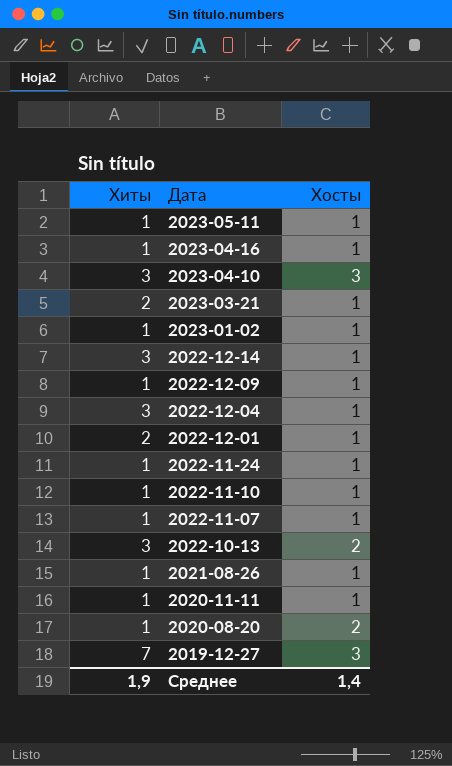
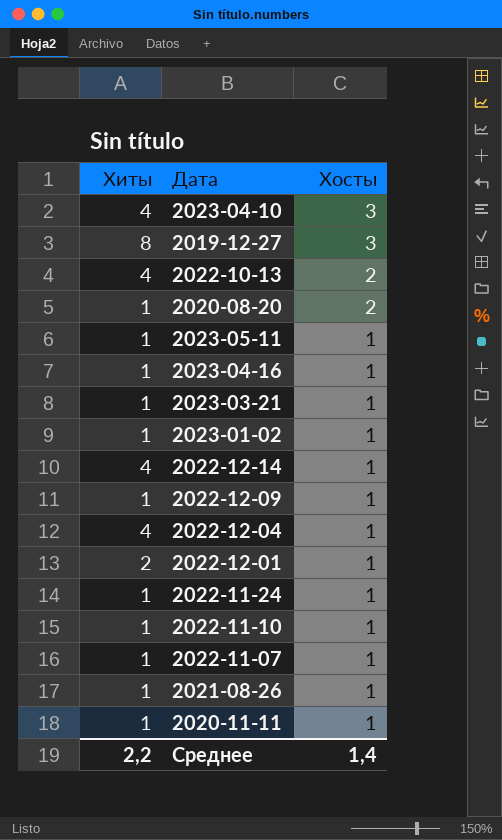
row order: Дата descending -> Хосты descending
2023-04-10 | Хиты: 3 -> 4
2019-12-27 | Хиты: 7 -> 8
2022-10-13 | Хиты: 3 -> 4
2023-03-21 | Хиты: 2 -> 1
2022-12-14 | Хиты: 3 -> 4
2022-12-04 | Хиты: 3 -> 4
Среднее | Хиты: 1,9 -> 2,2

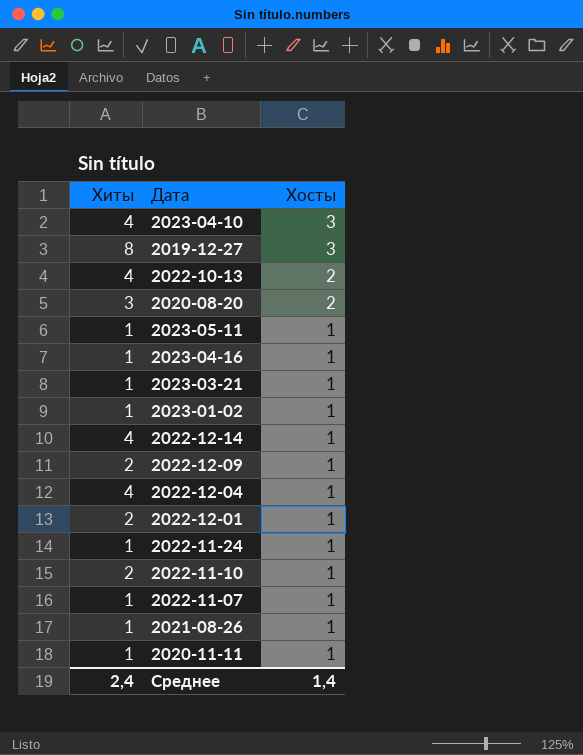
2020-08-20 | Хиты: 1 -> 3
2022-12-09 | Хиты: 1 -> 2
2022-11-10 | Хиты: 1 -> 2
Среднее | Хиты: 2,2 -> 2,4

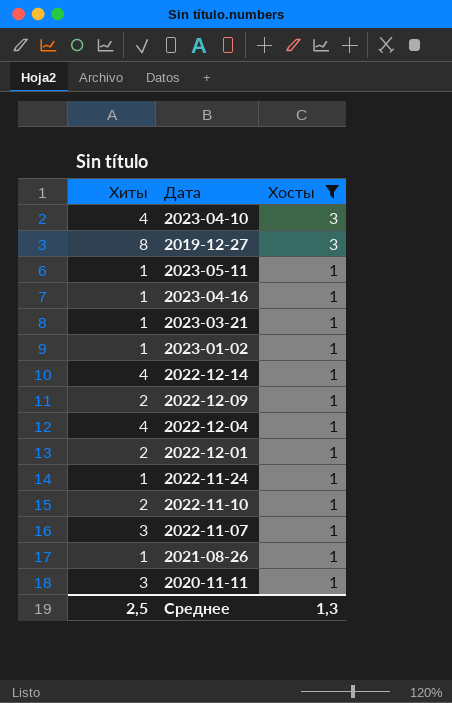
filter: none -> Хосты != 2
2022-11-07 | Хиты: 1 -> 3
2020-11-11 | Хиты: 1 -> 3
Среднее | Хиты: 2,4 -> 2,5
Среднее | Хосты: 1,4 -> 1,3

